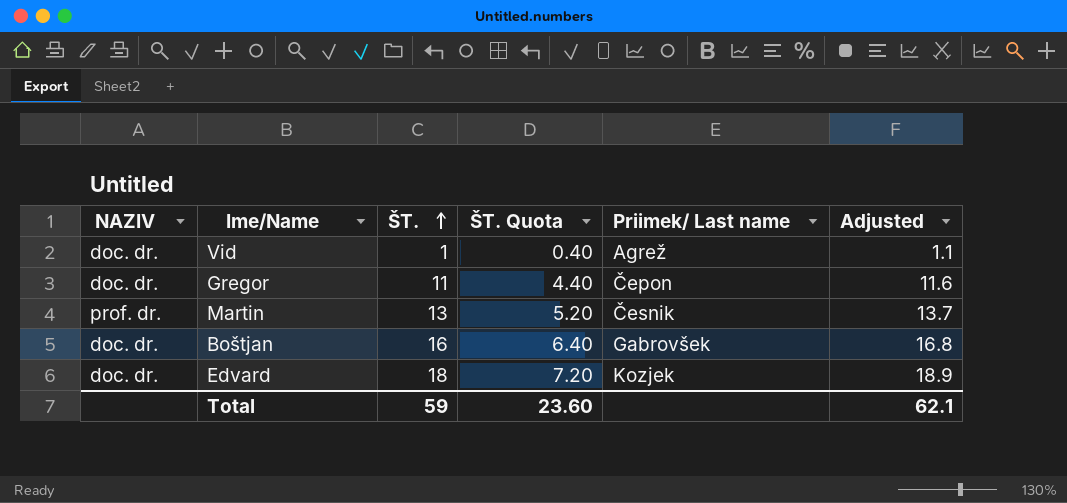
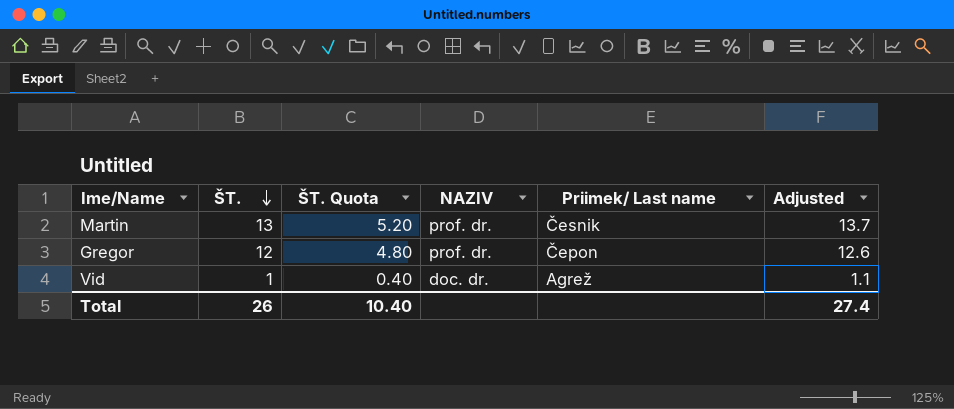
row order: ŠT. ascending -> ŠT. descending
column NAZIV | position: 1 -> 4
row Boštjan: doc. dr. | 16 | 6.40 | Gabrovšek | 16.8 -> none
row Edvard: doc. dr. | 18 | 7.20 | Kozjek | 18.9 -> none
Gregor | ŠT.: 11 -> 12
Gregor | ŠT. Quota: 4.40 -> 4.80
Gregor | NAZIV: doc. dr. -> prof. dr.
Gregor | Adjusted: 11.6 -> 12.6
Total | ŠT.: 59 -> 26
Total | ŠT. Quota: 23.60 -> 10.40
Total | Adjusted: 62.1 -> 27.4

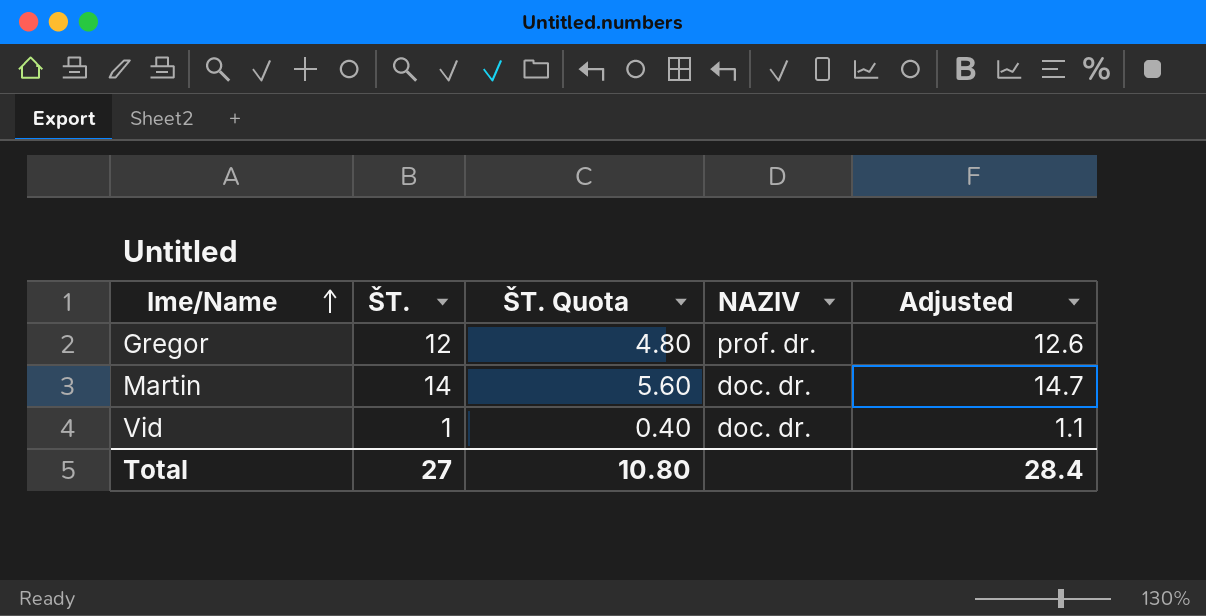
row order: ŠT. descending -> Ime/Name ascending
column Priimek/ Last name | position: 5 -> none
Martin | ŠT.: 13 -> 14
Martin | ŠT. Quota: 5.20 -> 5.60
Martin | NAZIV: prof. dr. -> doc. dr.
Martin | Adjusted: 13.7 -> 14.7
Total | ŠT.: 26 -> 27
Total | ŠT. Quota: 10.40 -> 10.80
Total | Adjusted: 27.4 -> 28.4

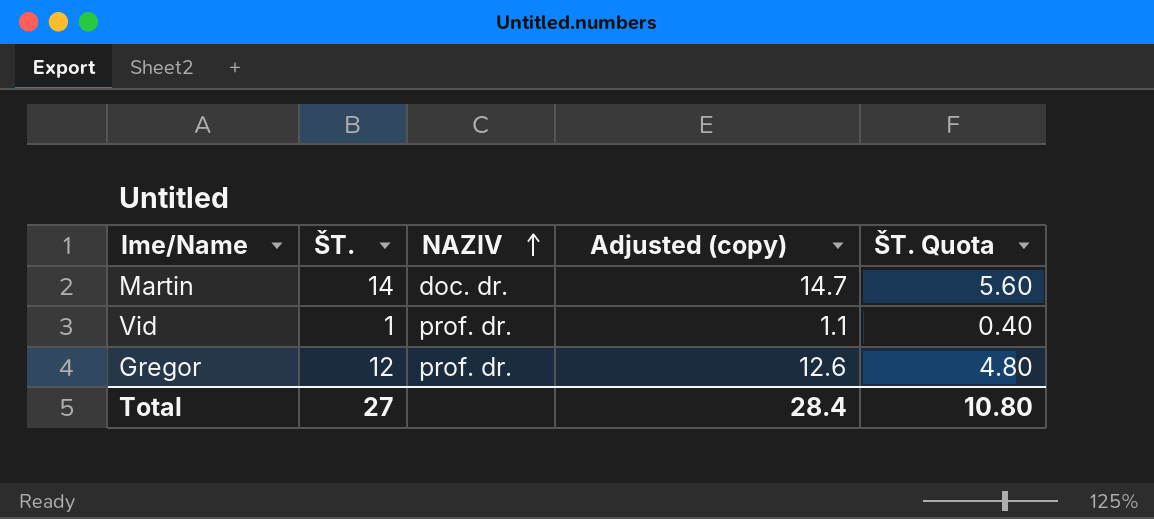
row order: Ime/Name ascending -> NAZIV ascending
column name: Adjusted -> Adjusted (copy)
column ŠT. Quota | position: 3 -> 5
Vid | NAZIV: doc. dr. -> prof. dr.

